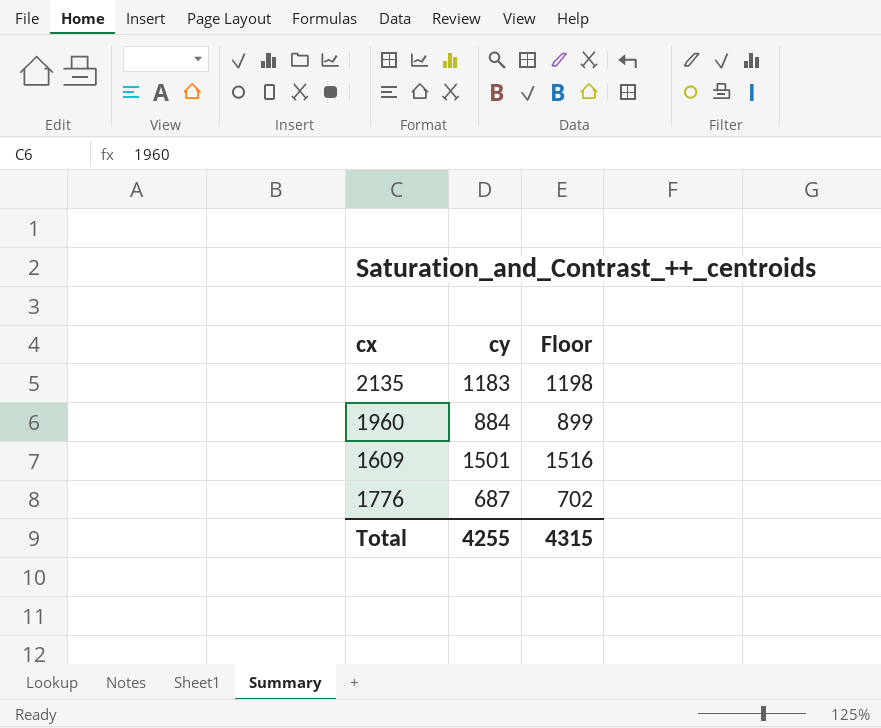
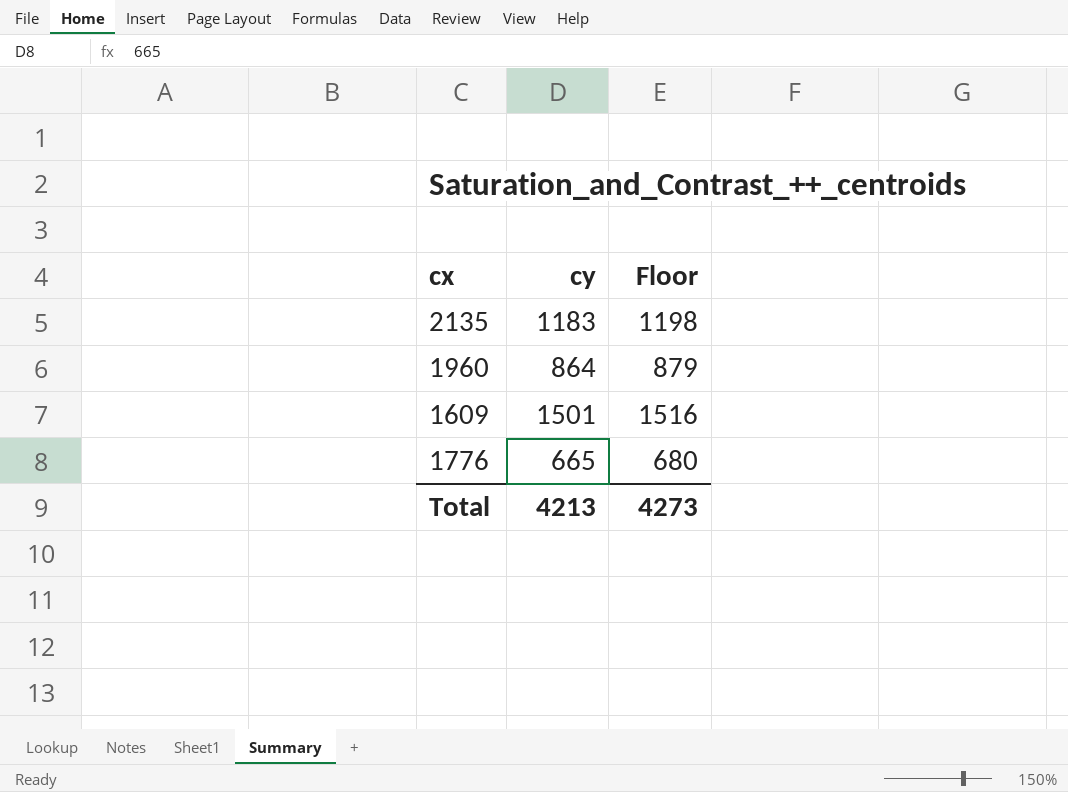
1960 | cy: 884 -> 864
1960 | Floor: 899 -> 879
1776 | cy: 687 -> 665
1776 | Floor: 702 -> 680
Total | cy: 4255 -> 4213
Total | Floor: 4315 -> 4273

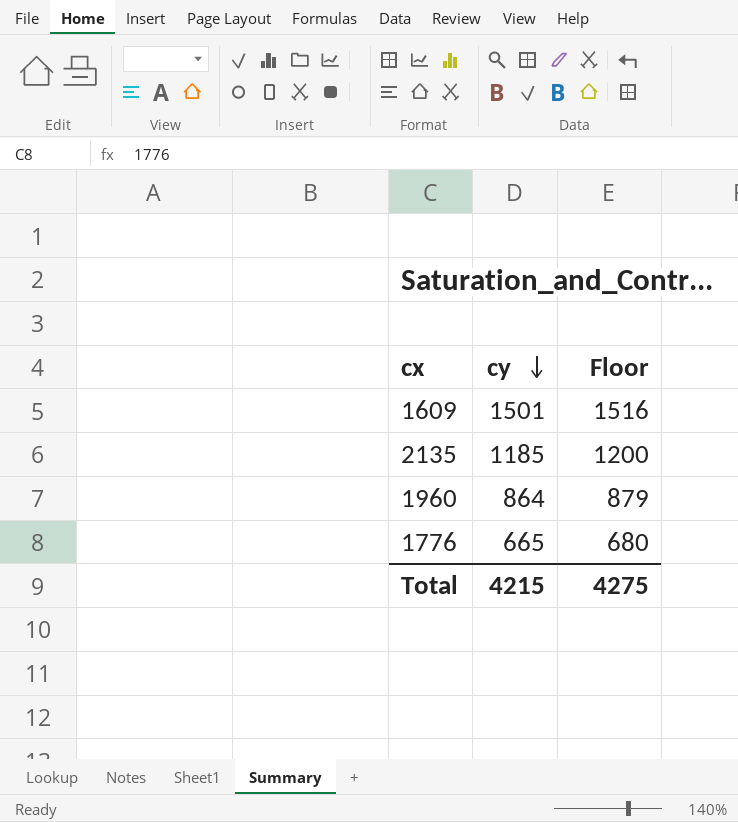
row order: none -> cy descending
2135 | cy: 1183 -> 1185
2135 | Floor: 1198 -> 1200
Total | cy: 4213 -> 4215
Total | Floor: 4273 -> 4275

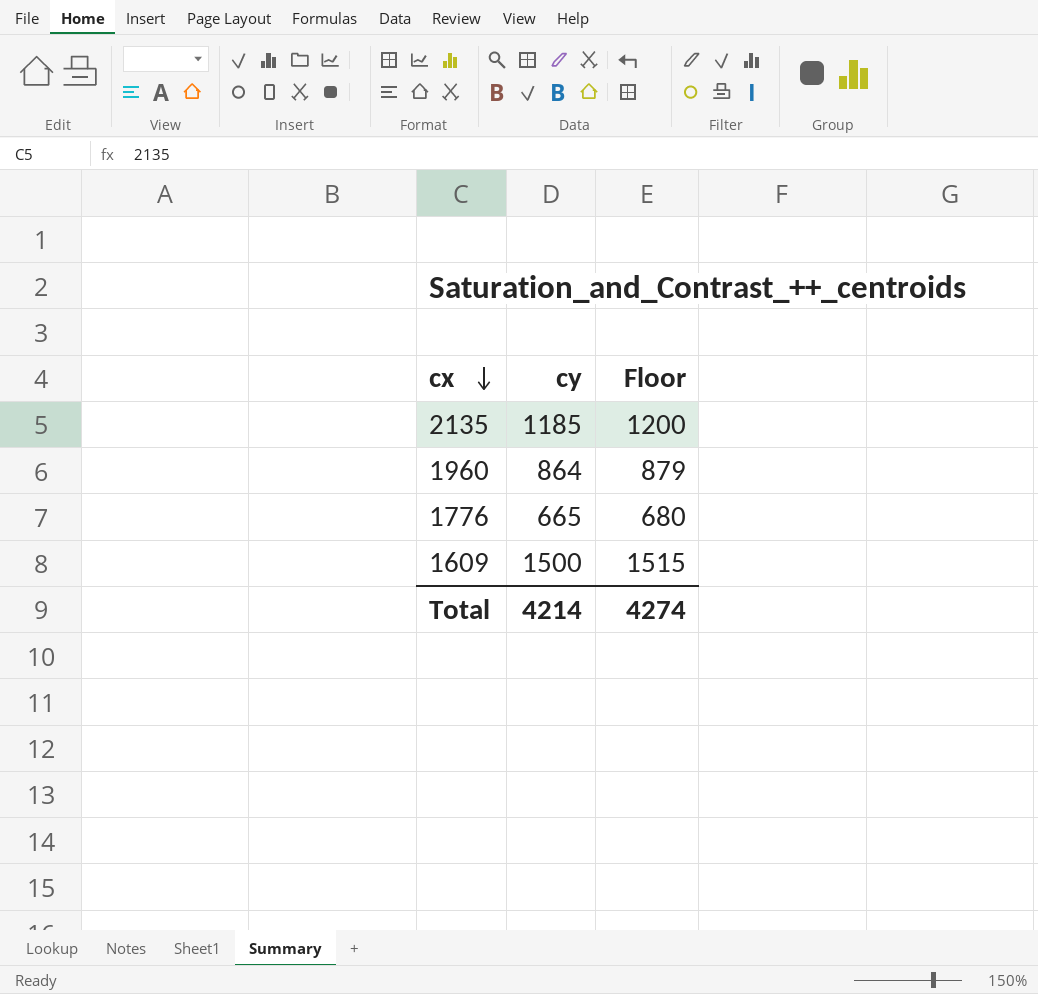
row order: cy descending -> cx descending
1609 | cy: 1501 -> 1500
1609 | Floor: 1516 -> 1515
Total | cy: 4215 -> 4214
Total | Floor: 4275 -> 4274

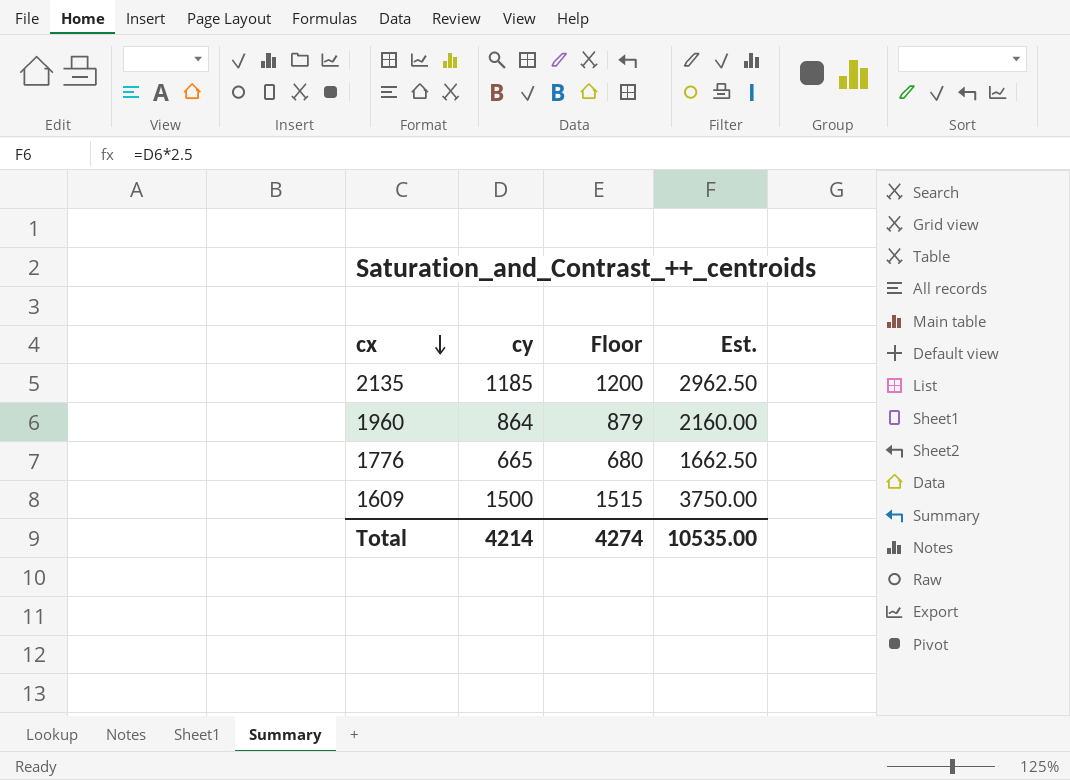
column Est. | formula: none -> [cy] * 2.5

